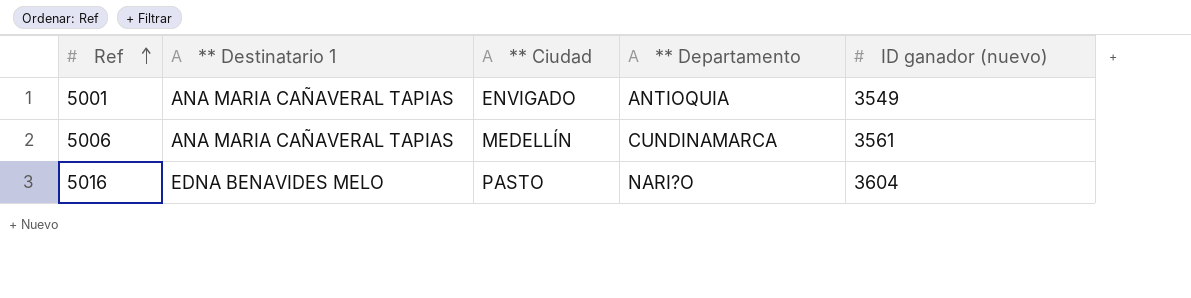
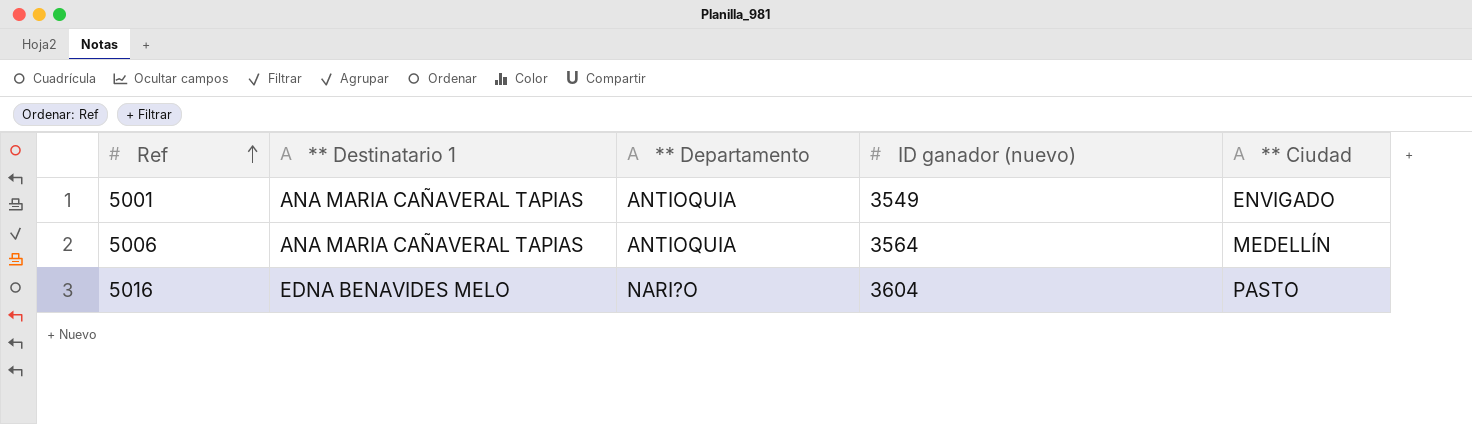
column ** Ciudad | position: 3 -> 5
5006 | ** Departamento: CUNDINAMARCA -> ANTIOQUIA
5006 | ID ganador (nuevo): 3561 -> 3564

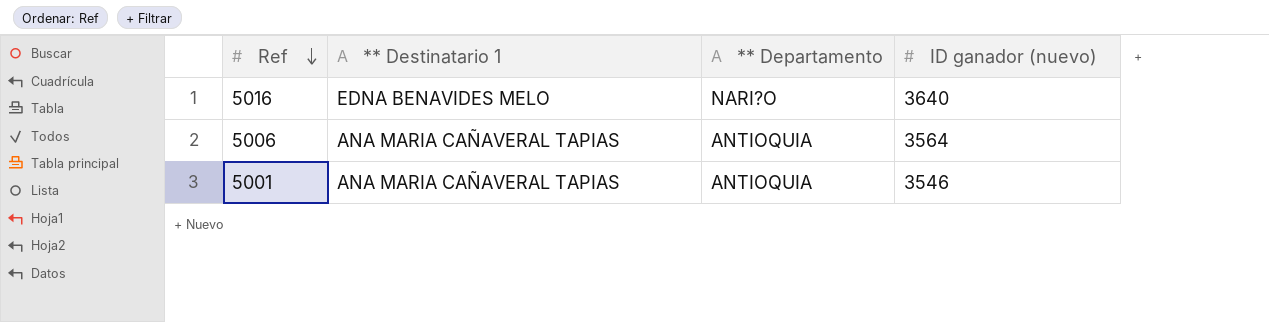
row order: Ref ascending -> Ref descending
column ** Ciudad | position: 5 -> none
5016 | ID ganador (nuevo): 3604 -> 3640
5001 | ID ganador (nuevo): 3549 -> 3546

